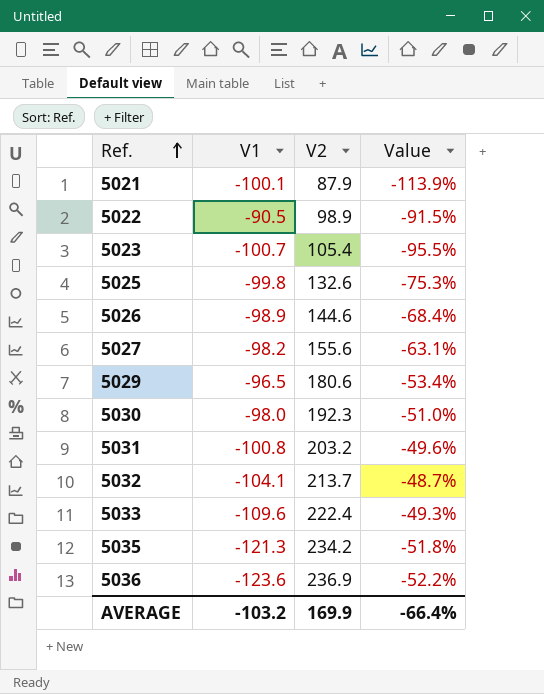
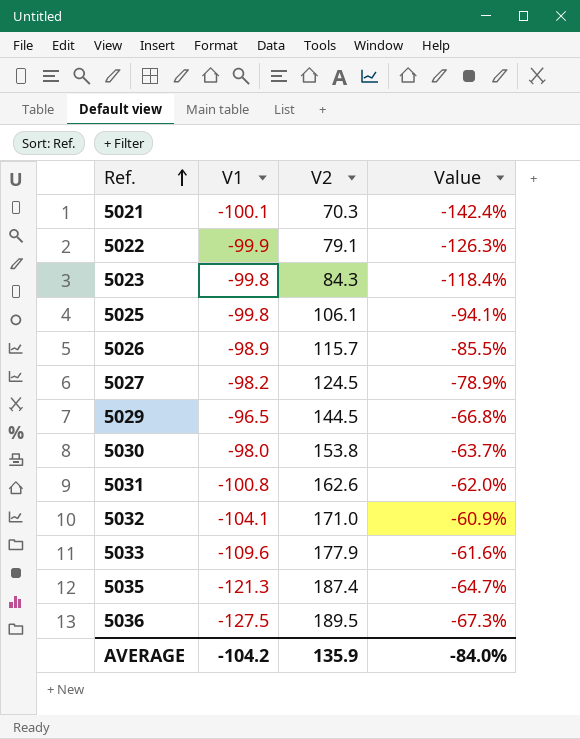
5021 | V2: 87.9 -> 70.3
5021 | Value: -113.9% -> -142.4%
5022 | V1: -90.5 -> -99.9
5022 | V2: 98.9 -> 79.1
5022 | Value: -91.5% -> -126.3%
5023 | V1: -100.7 -> -99.8
5023 | V2: 105.4 -> 84.3
5023 | Value: -95.5% -> -118.4%
5025 | V2: 132.6 -> 106.1
5025 | Value: -75.3% -> -94.1%
5026 | V2: 144.6 -> 115.7
5026 | Value: -68.4% -> -85.5%
5027 | V2: 155.6 -> 124.5
5027 | Value: -63.1% -> -78.9%
5029 | V2: 180.6 -> 144.5
5029 | Value: -53.4% -> -66.8%
5030 | V2: 192.3 -> 153.8
5030 | Value: -51.0% -> -63.7%
5031 | V2: 203.2 -> 162.6
5031 | Value: -49.6% -> -62.0%
5032 | V2: 213.7 -> 171.0
5032 | Value: -48.7% -> -60.9%
5033 | V2: 222.4 -> 177.9
5033 | Value: -49.3% -> -61.6%
5035 | V2: 234.2 -> 187.4
5035 | Value: -51.8% -> -64.7%
5036 | V1: -123.6 -> -127.5
5036 | V2: 236.9 -> 189.5
5036 | Value: -52.2% -> -67.3%
AVERAGE | V1: -103.2 -> -104.2
AVERAGE | V2: 169.9 -> 135.9
AVERAGE | Value: -66.4% -> -84.0%

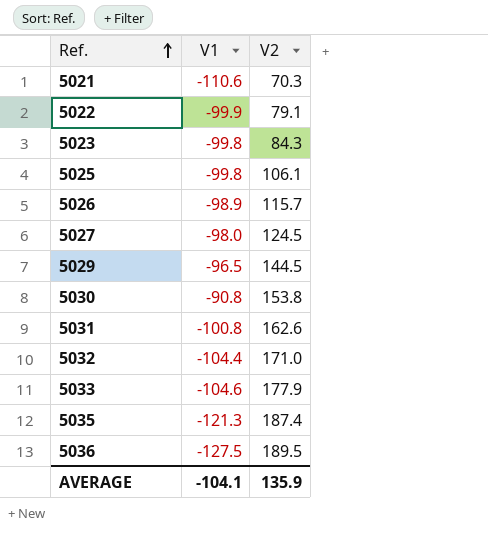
column Value | formula: [V1] / [V2] -> none
5021 | V1: -100.1 -> -110.6
5027 | V1: -98.2 -> -98.0
5030 | V1: -98.0 -> -90.8
5032 | V1: -104.1 -> -104.4
5033 | V1: -109.6 -> -104.6
AVERAGE | V1: -104.2 -> -104.1

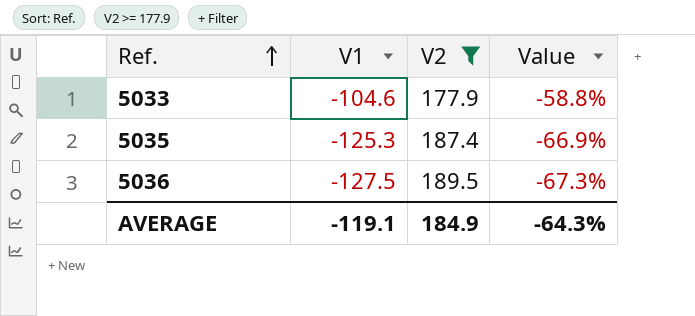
filter: none -> V2 >= 177.9
column Value | formula: none -> [V1] / [V2]
5035 | V1: -121.3 -> -125.3
AVERAGE | V1: -104.1 -> -119.1
AVERAGE | V2: 135.9 -> 184.9

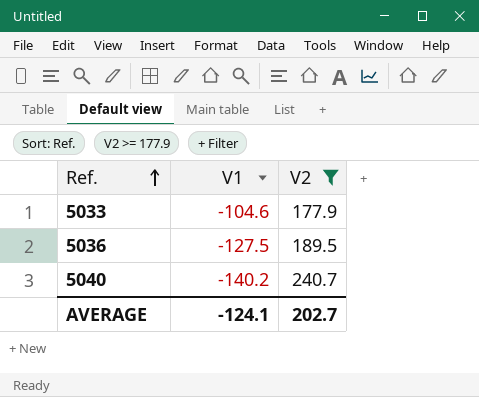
column Value | formula: [V1] / [V2] -> none
row 5035: -125.3 | 187.4 | -66.9% -> none
row 5040: none -> -140.2 | 240.7
AVERAGE | V1: -119.1 -> -124.1
AVERAGE | V2: 184.9 -> 202.7

